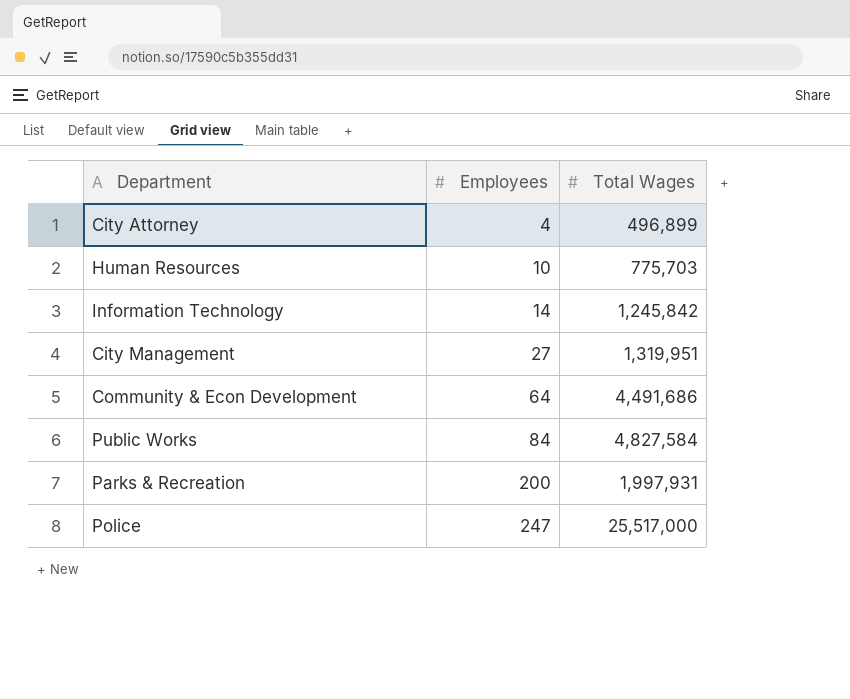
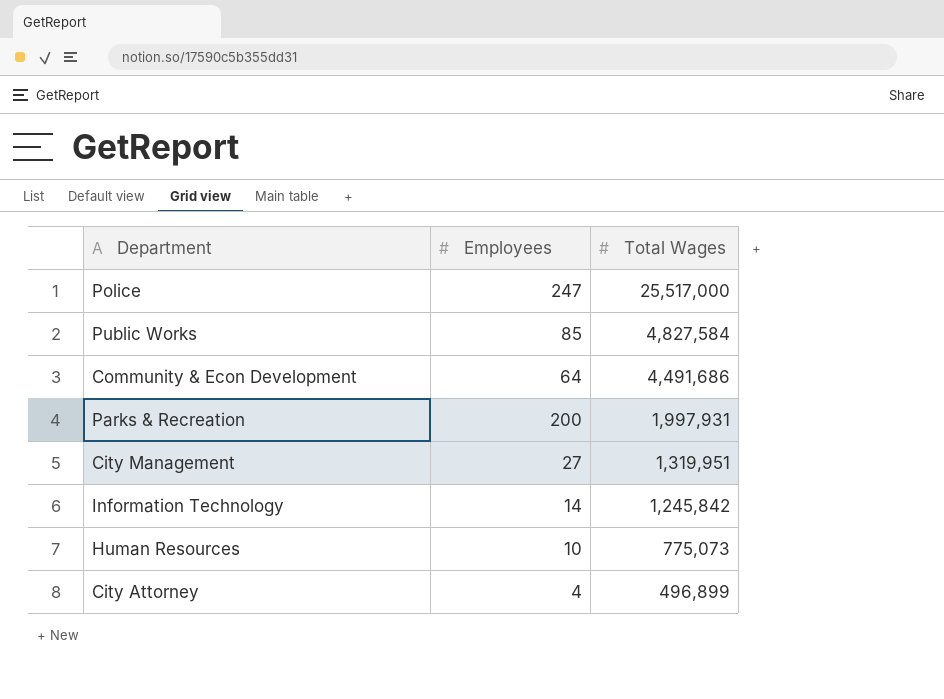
row order: Employees ascending -> Total Wages descending
Public Works | Employees: 84 -> 85
Human Resources | Total Wages: 775,703 -> 775,073

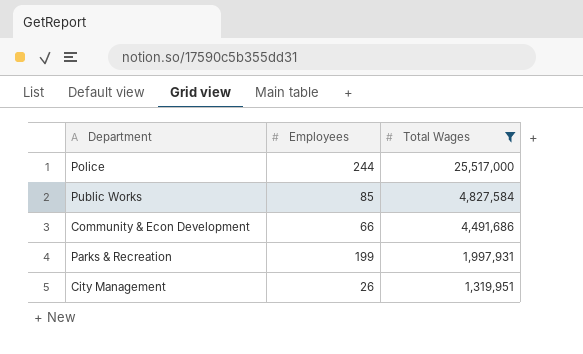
filter: none -> Total Wages >= 1,319,951
Police | Employees: 247 -> 244
Community & Econ Development | Employees: 64 -> 66
Parks & Recreation | Employees: 200 -> 199
City Management | Employees: 27 -> 26

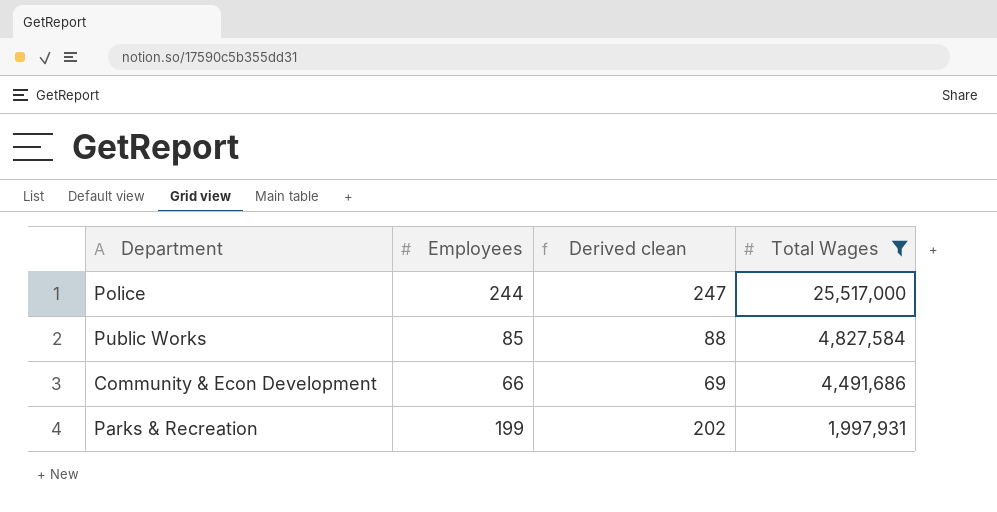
column Derived clean | formula: none -> [Employees] + 3
row City Management: 26 | 1,319,951 -> none

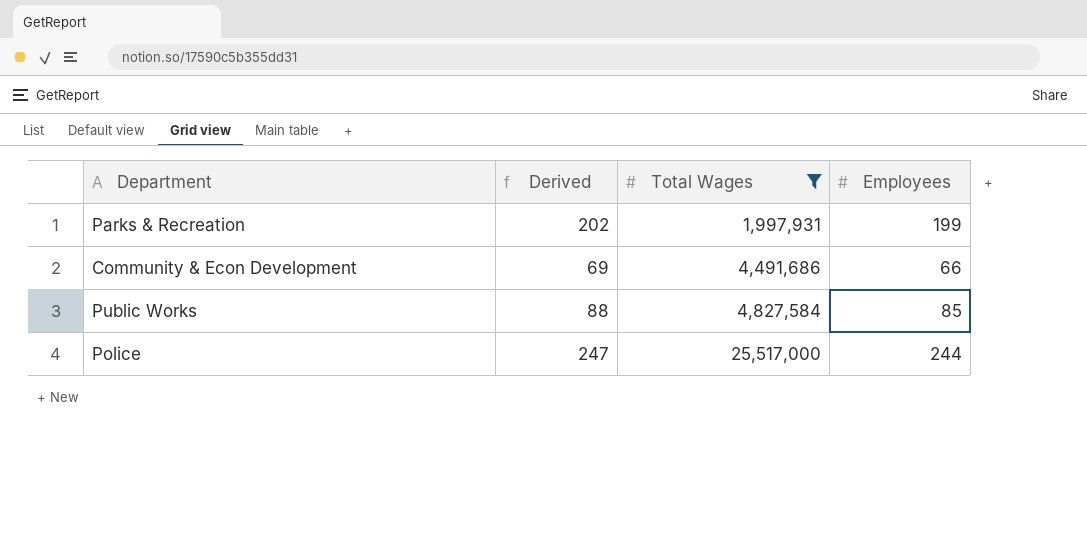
row order: Total Wages descending -> Total Wages ascending
column name: Derived clean -> Derived
column Employees | position: 2 -> 4

